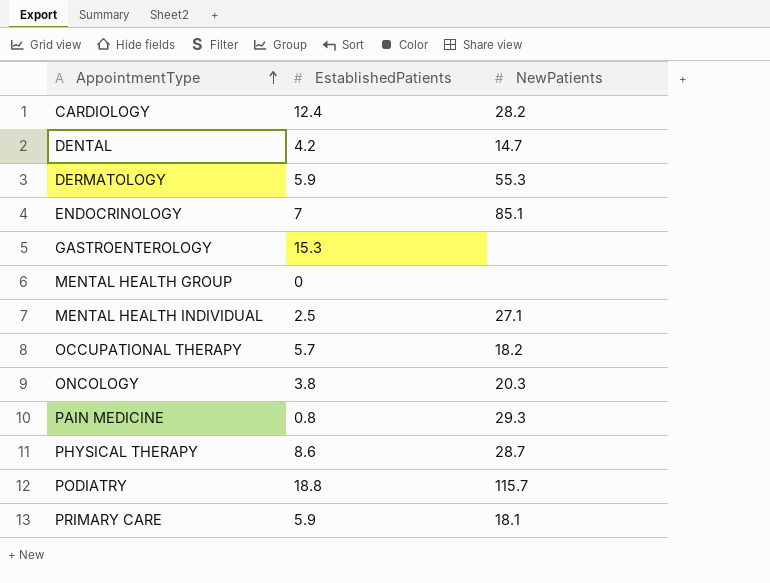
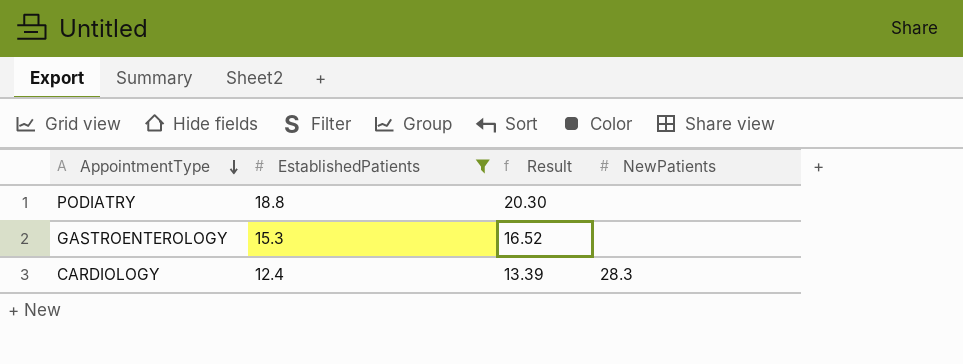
filter: none -> EstablishedPatients >= 12.4
row order: AppointmentType ascending -> AppointmentType descending
column Result | formula: none -> [EstablishedPatients] * 1.08
PODIATRY | NewPatients: 115.7 -> none
CARDIOLOGY | NewPatients: 28.2 -> 28.3

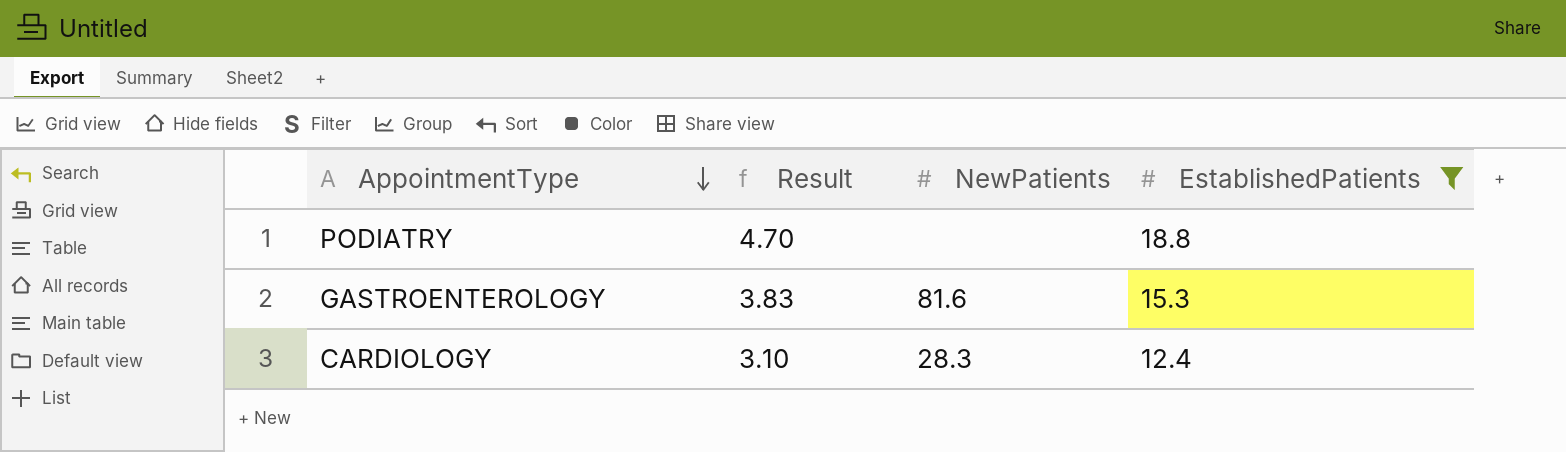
column Result | formula: [EstablishedPatients] * 1.08 -> [EstablishedPatients] * 0.25
column EstablishedPatients | position: 2 -> 4
GASTROENTEROLOGY | NewPatients: none -> 81.6

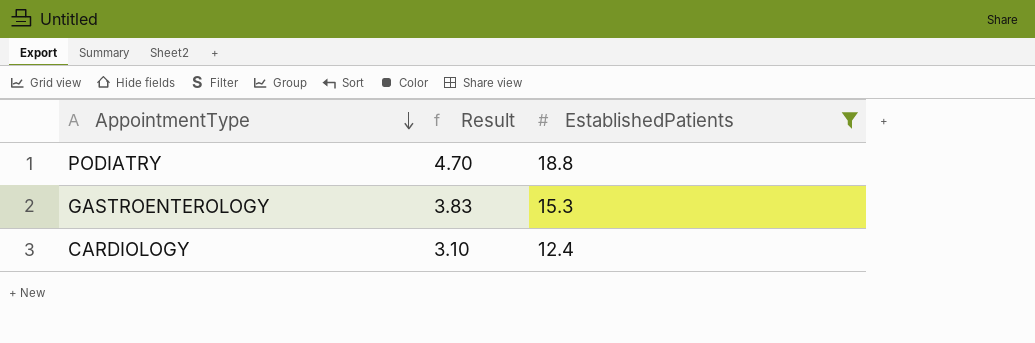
column NewPatients | position: 3 -> none

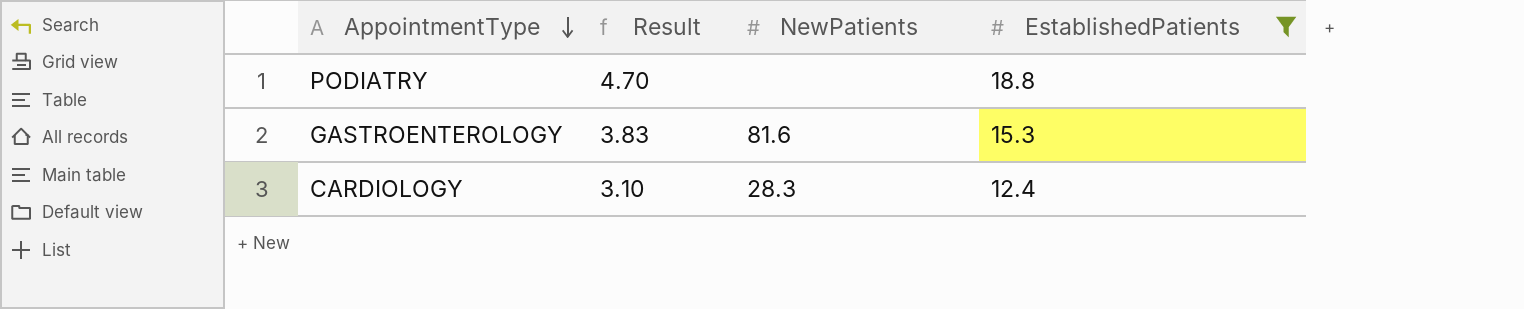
column NewPatients | position: none -> 3

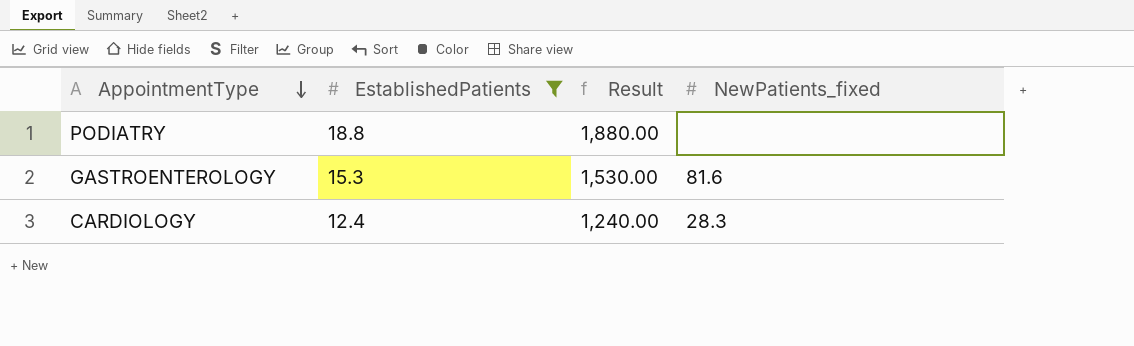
column EstablishedPatients | position: 4 -> 2
column Result | formula: [EstablishedPatients] * 0.25 -> [EstablishedPatients] * 100
column name: NewPatients -> NewPatients_fixed

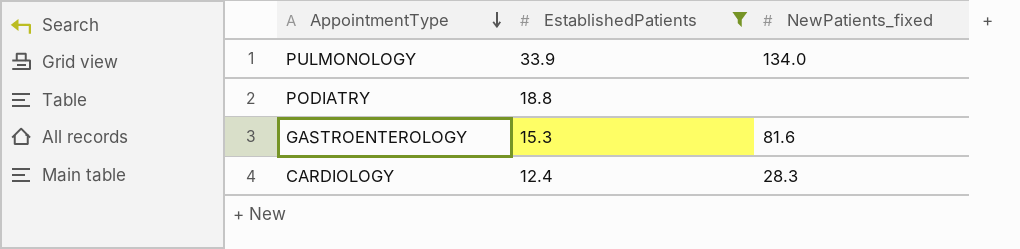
column Result | formula: [EstablishedPatients] * 100 -> none
row PULMONOLOGY: none -> 33.9 | 134.0

